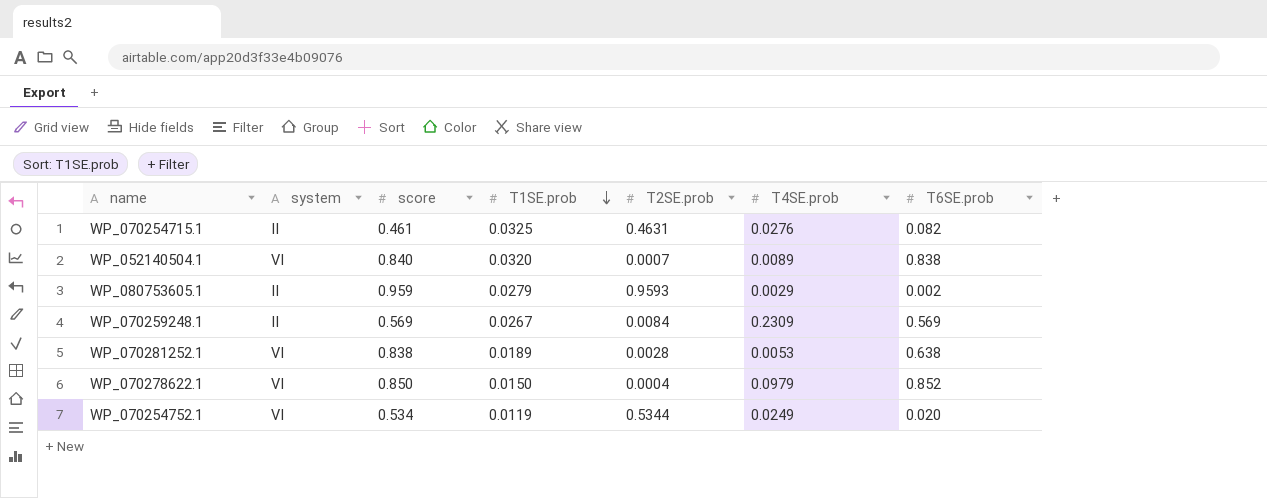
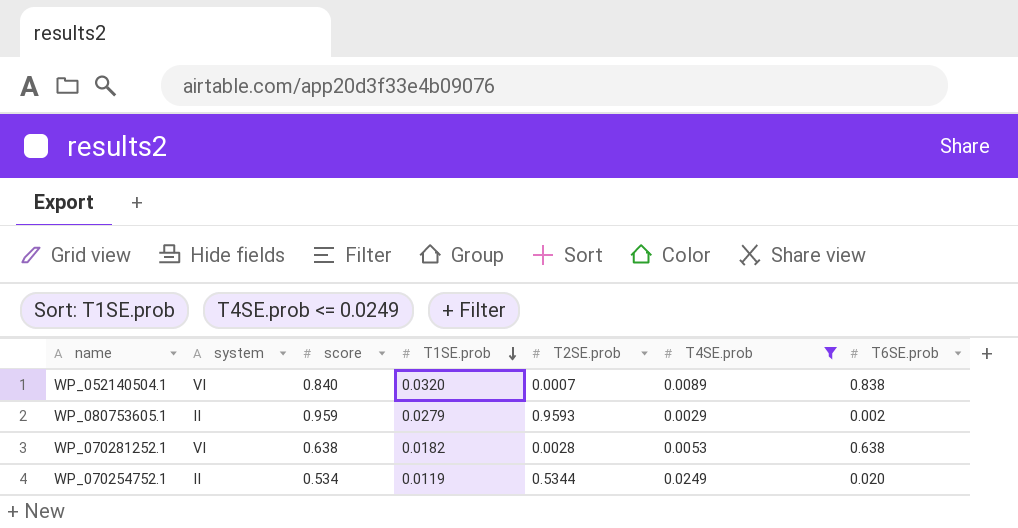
filter: none -> T4SE.prob <= 0.0249
WP_070281252.1 | score: 0.838 -> 0.638
WP_070281252.1 | T1SE.prob: 0.0189 -> 0.0182
WP_070254752.1 | system: VI -> II

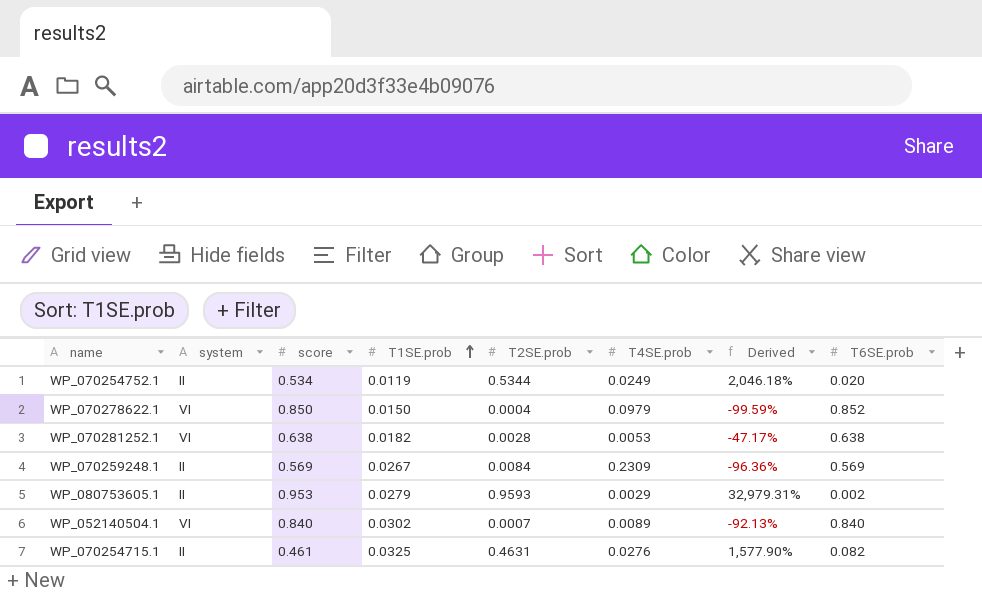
filter: T4SE.prob <= 0.0249 -> none
row order: T1SE.prob descending -> T1SE.prob ascending
column Derived | formula: none -> ([T2SE.prob] - [T4SE.prob]) / [T4SE.prob]
WP_080753605.1 | score: 0.959 -> 0.953
WP_052140504.1 | T1SE.prob: 0.0320 -> 0.0302
WP_052140504.1 | T6SE.prob: 0.838 -> 0.840

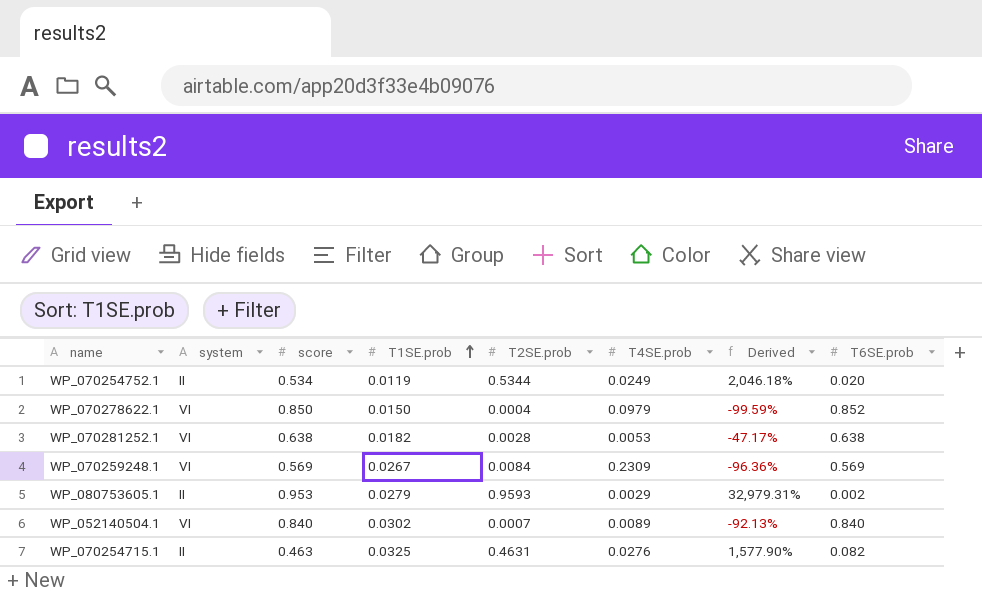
WP_070259248.1 | system: II -> VI
WP_070254715.1 | score: 0.461 -> 0.463

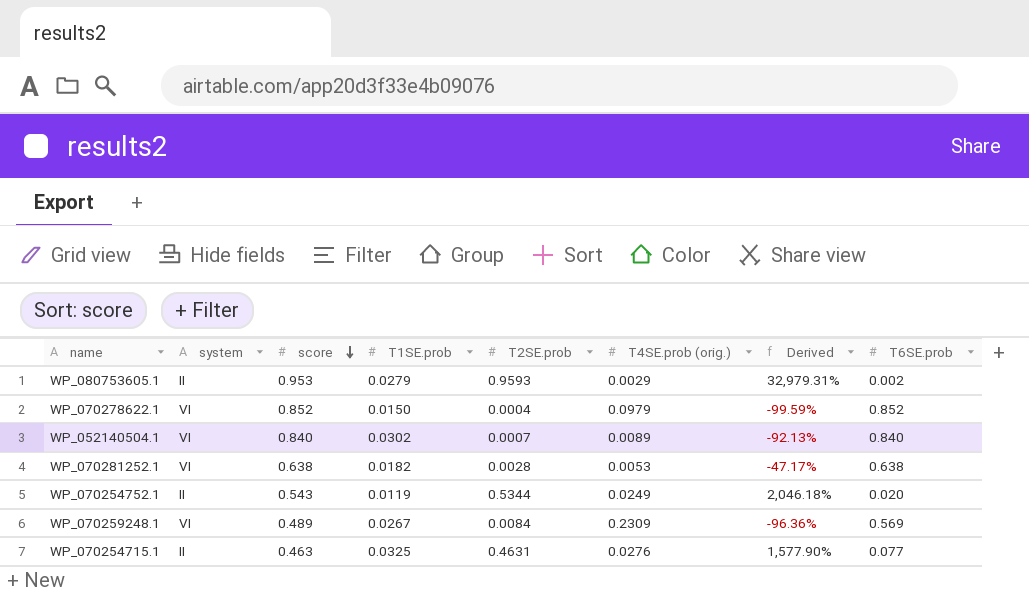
row order: T1SE.prob ascending -> score descending
column name: T4SE.prob -> T4SE.prob (orig.)
WP_070278622.1 | score: 0.850 -> 0.852
WP_070254752.1 | score: 0.534 -> 0.543
WP_070259248.1 | score: 0.569 -> 0.489
WP_070254715.1 | T6SE.prob: 0.082 -> 0.077

